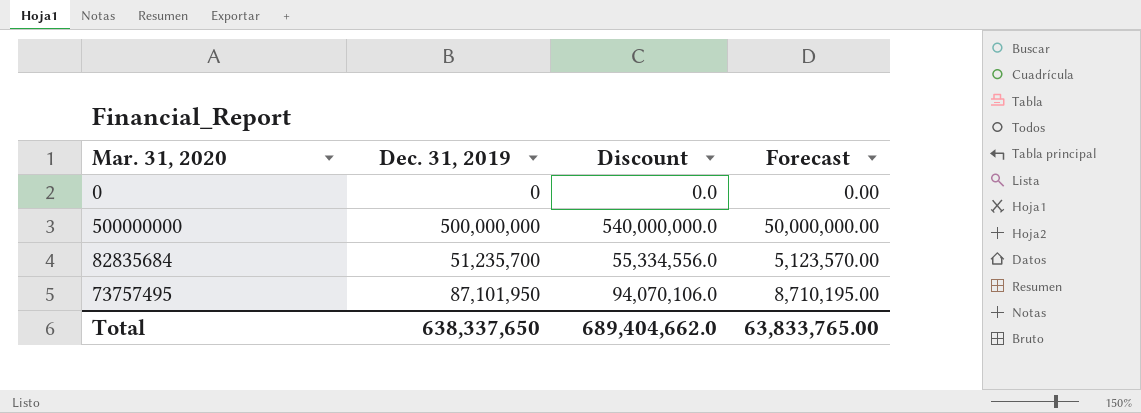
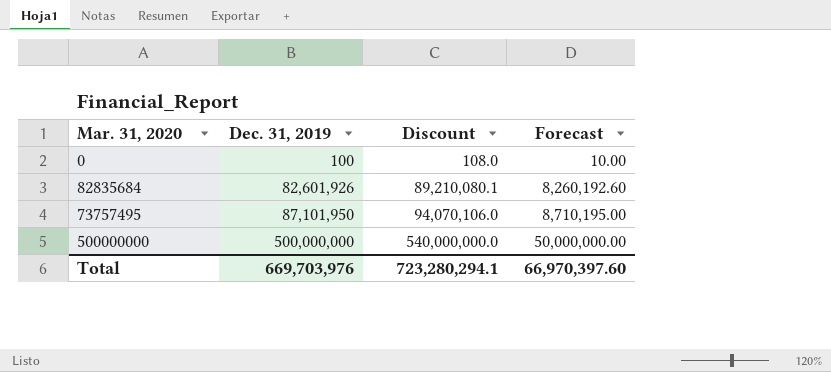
row order: none -> Dec. 31, 2019 ascending
0 | Dec. 31, 2019: 0 -> 100
0 | Discount: 0.0 -> 108.0
0 | Forecast: 0.00 -> 10.00
82835684 | Dec. 31, 2019: 51,235,700 -> 82,601,926
82835684 | Discount: 55,334,556.0 -> 89,210,080.1
82835684 | Forecast: 5,123,570.00 -> 8,260,192.60
Total | Dec. 31, 2019: 638,337,650 -> 669,703,976
Total | Discount: 689,404,662.0 -> 723,280,294.1
Total | Forecast: 63,833,765.00 -> 66,970,397.60

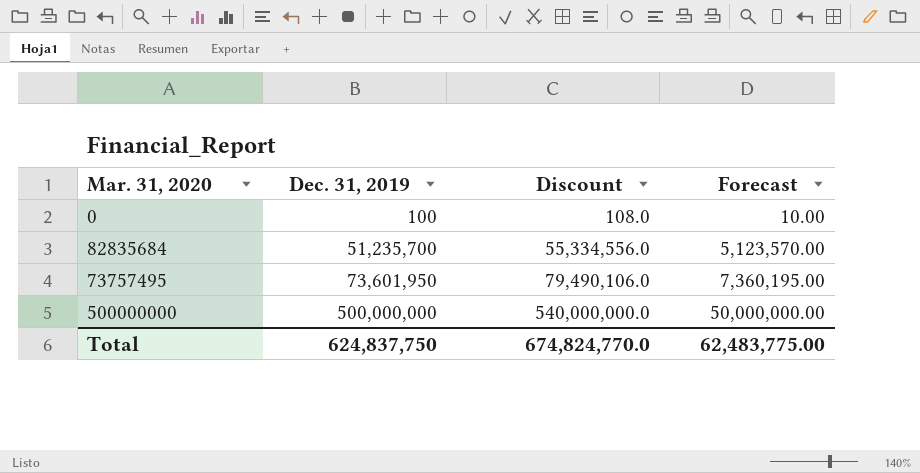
82835684 | Dec. 31, 2019: 82,601,926 -> 51,235,700
82835684 | Discount: 89,210,080.1 -> 55,334,556.0
82835684 | Forecast: 8,260,192.60 -> 5,123,570.00
73757495 | Dec. 31, 2019: 87,101,950 -> 73,601,950
73757495 | Discount: 94,070,106.0 -> 79,490,106.0
73757495 | Forecast: 8,710,195.00 -> 7,360,195.00
Total | Dec. 31, 2019: 669,703,976 -> 624,837,750
Total | Discount: 723,280,294.1 -> 674,824,770.0
Total | Forecast: 66,970,397.60 -> 62,483,775.00

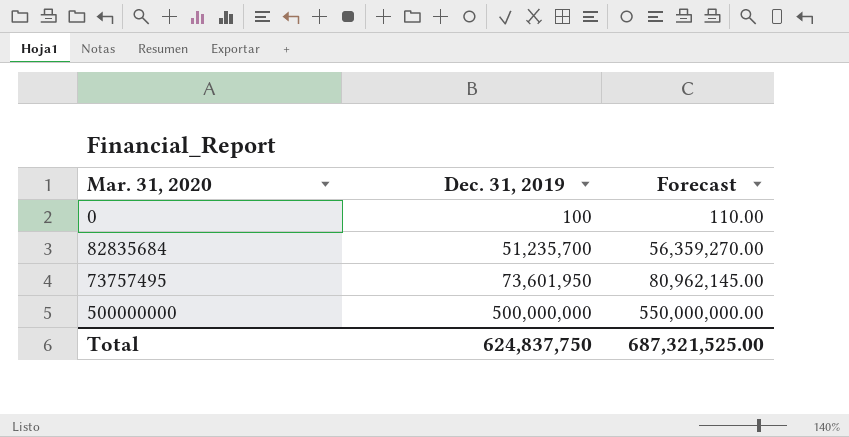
column Discount | formula: [Dec. 31, 2019] * 1.08 -> none
column Forecast | formula: [Dec. 31, 2019] * 0.1 -> [Dec. 31, 2019] * 1.1
Total | Forecast: 62,483,775.00 -> 687,321,525.00

